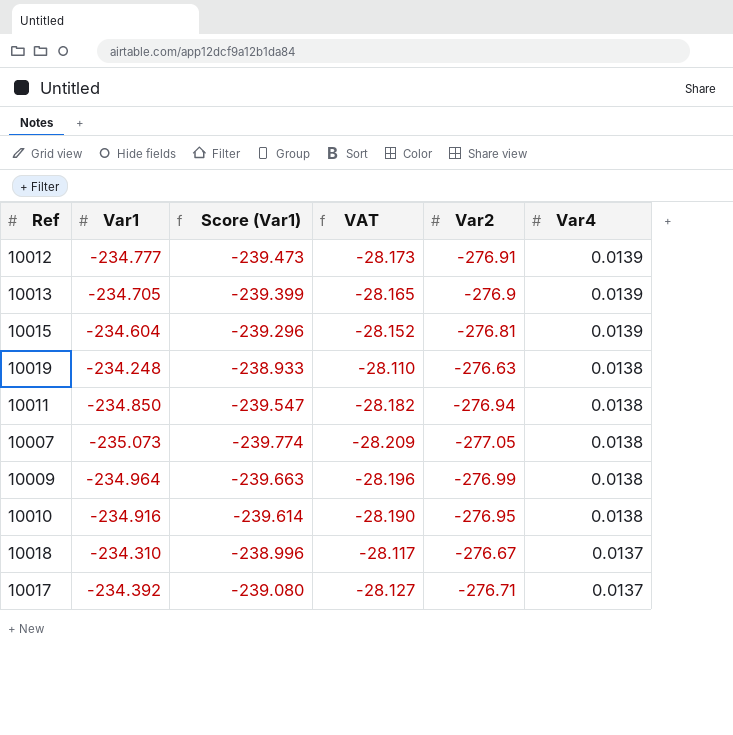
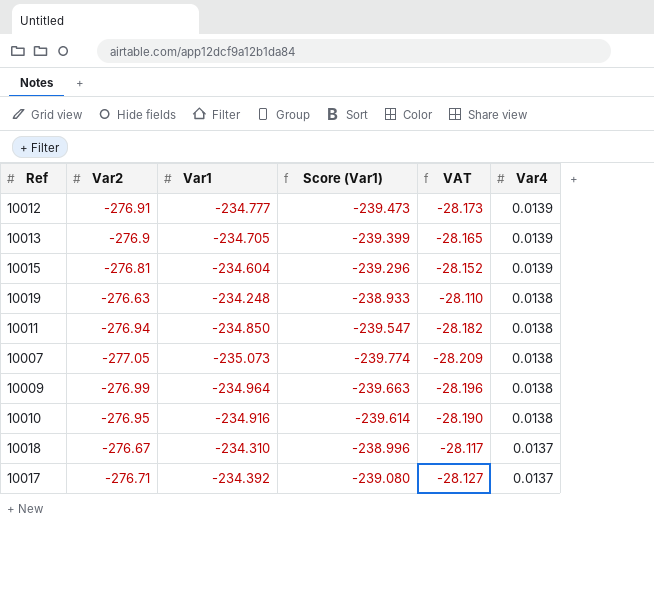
column Var2 | position: 5 -> 2

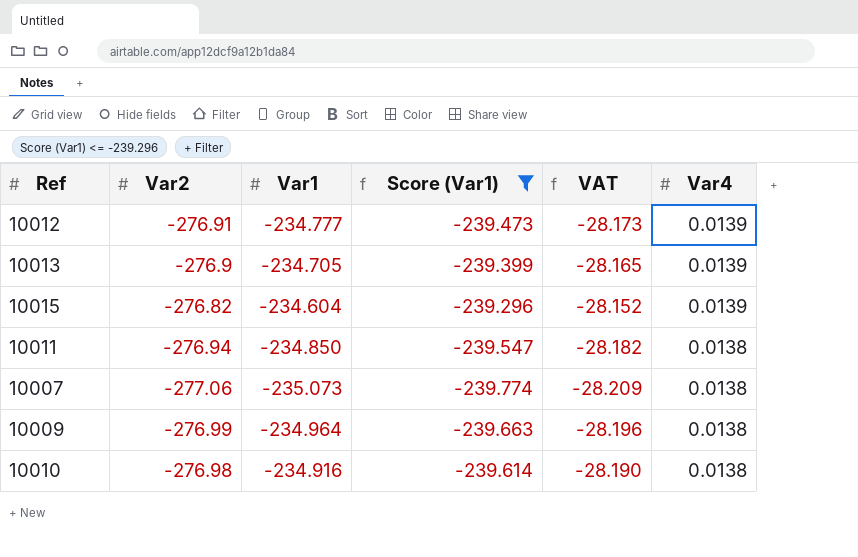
filter: none -> Score (Var1) <= -239.296
10015 | Var2: -276.81 -> -276.82
10007 | Var2: -277.05 -> -277.06
10010 | Var2: -276.95 -> -276.98

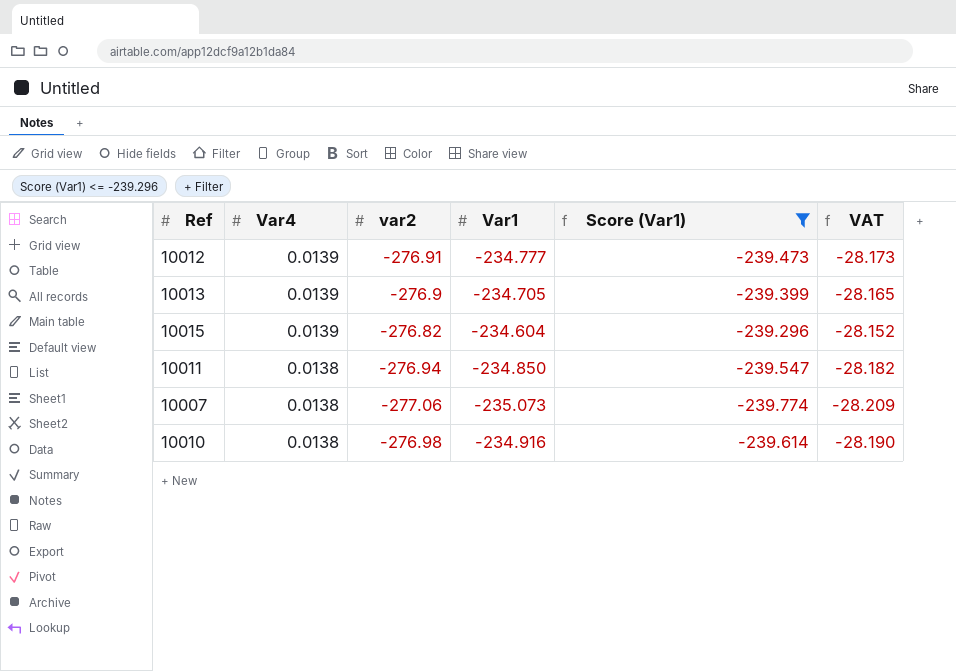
column Var4 | position: 6 -> 2
column name: Var2 -> var2
row 10009: -276.99 | -234.964 | -239.663 | -28.196 | 0.0138 -> none

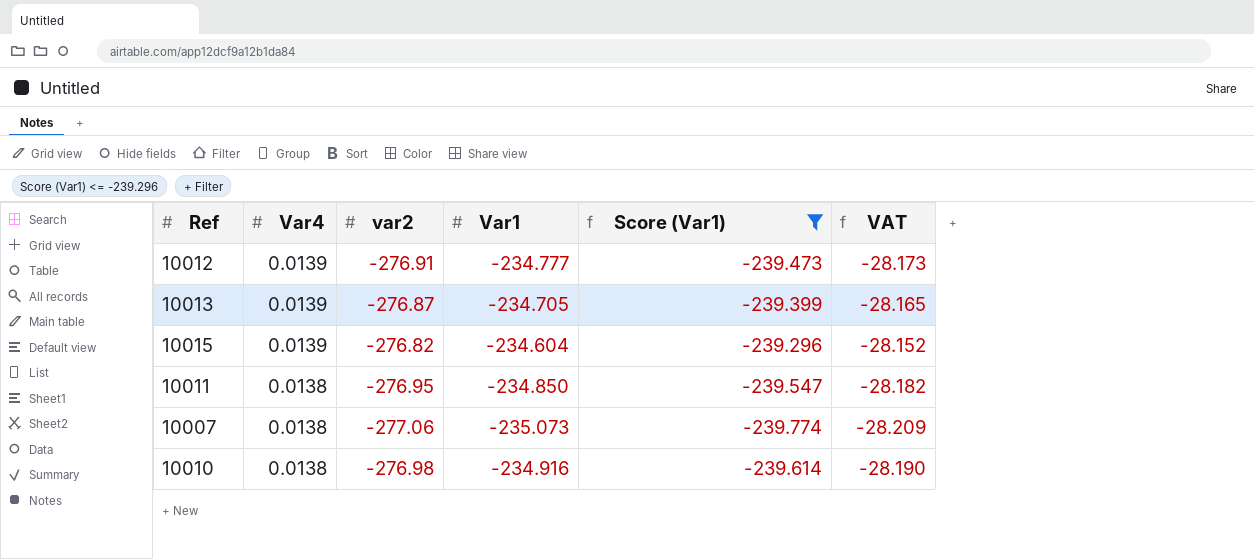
10013 | var2: -276.9 -> -276.87
10011 | var2: -276.94 -> -276.95

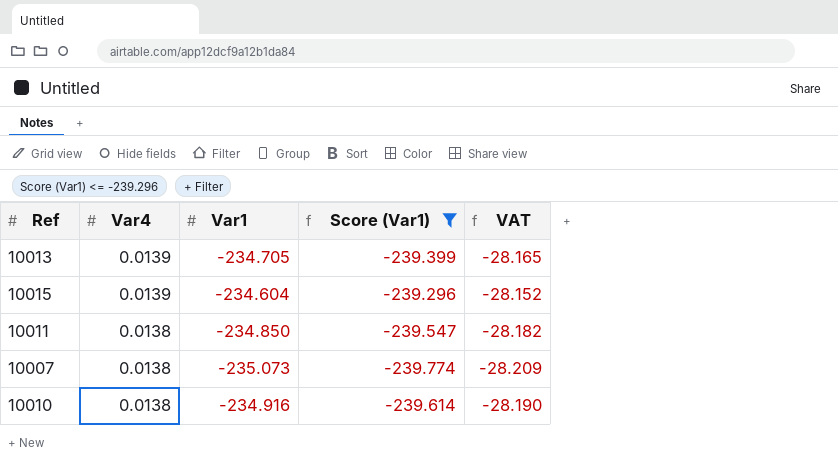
column var2 | position: 3 -> none
row 10012: 0.0139 | -276.91 | -234.777 | -239.473 | -28.173 -> none

